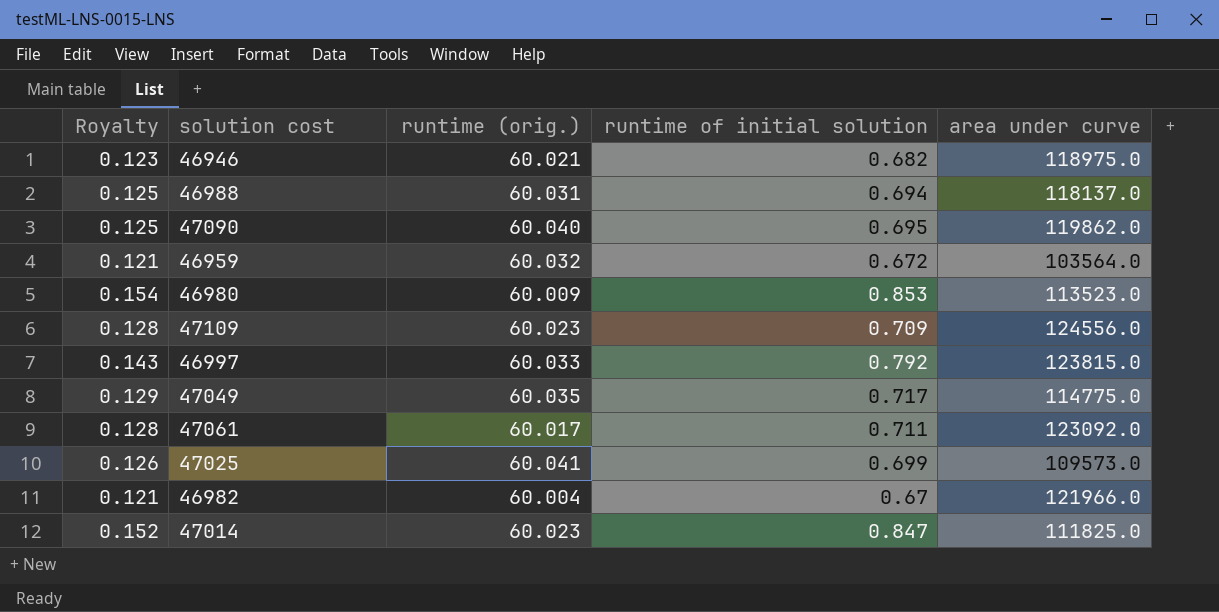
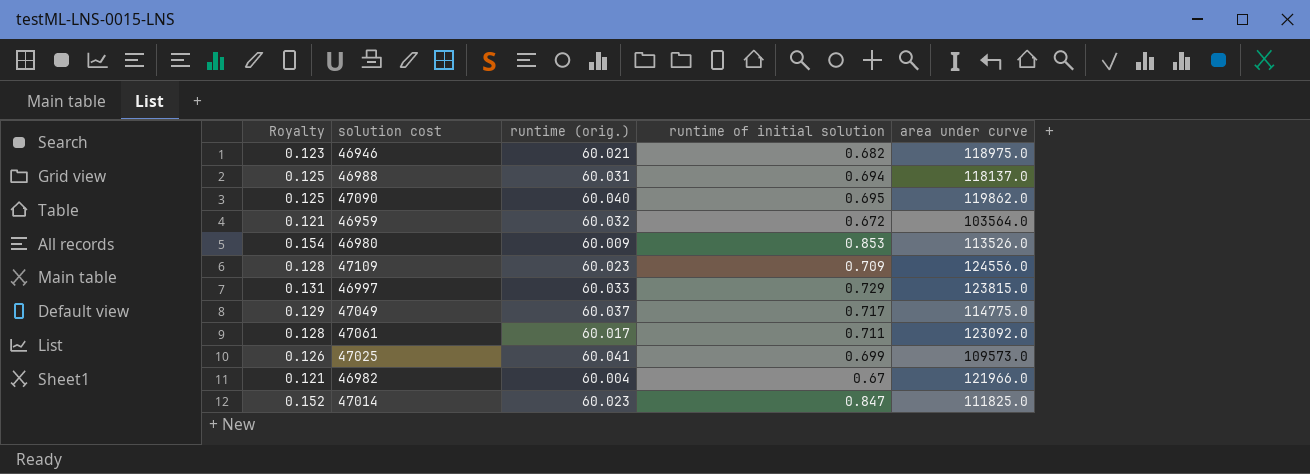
46980 | area under curve: 113523.0 -> 113526.0
46997 | Royalty: 0.143 -> 0.131
46997 | runtime of initial solution: 0.792 -> 0.729
47049 | runtime (orig.): 60.035 -> 60.037

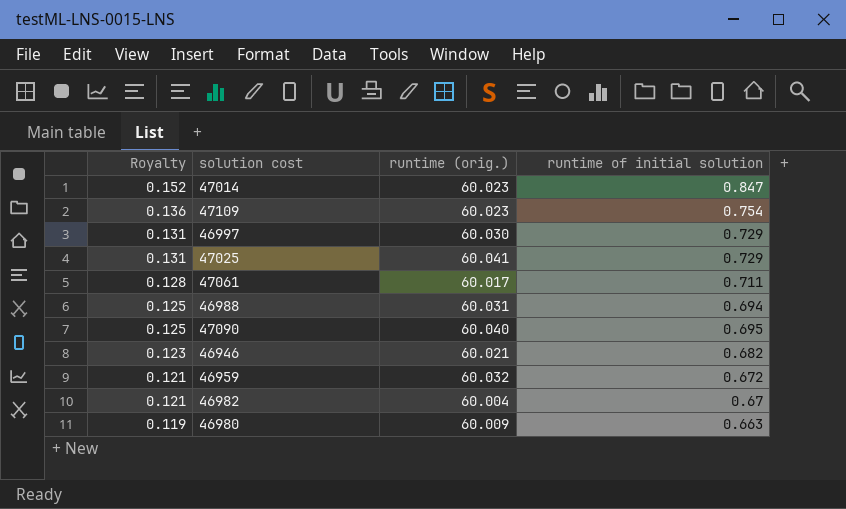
row order: none -> Royalty descending
column area under curve | position: 5 -> none
row 47049: 0.129 | 60.037 | 0.717 | 114775.0 -> none
47109 | Royalty: 0.128 -> 0.136
47109 | runtime of initial solution: 0.709 -> 0.754
46997 | runtime (orig.): 60.033 -> 60.030
47025 | Royalty: 0.126 -> 0.131
47025 | runtime of initial solution: 0.699 -> 0.729
46980 | Royalty: 0.154 -> 0.119
46980 | runtime of initial solution: 0.853 -> 0.663

